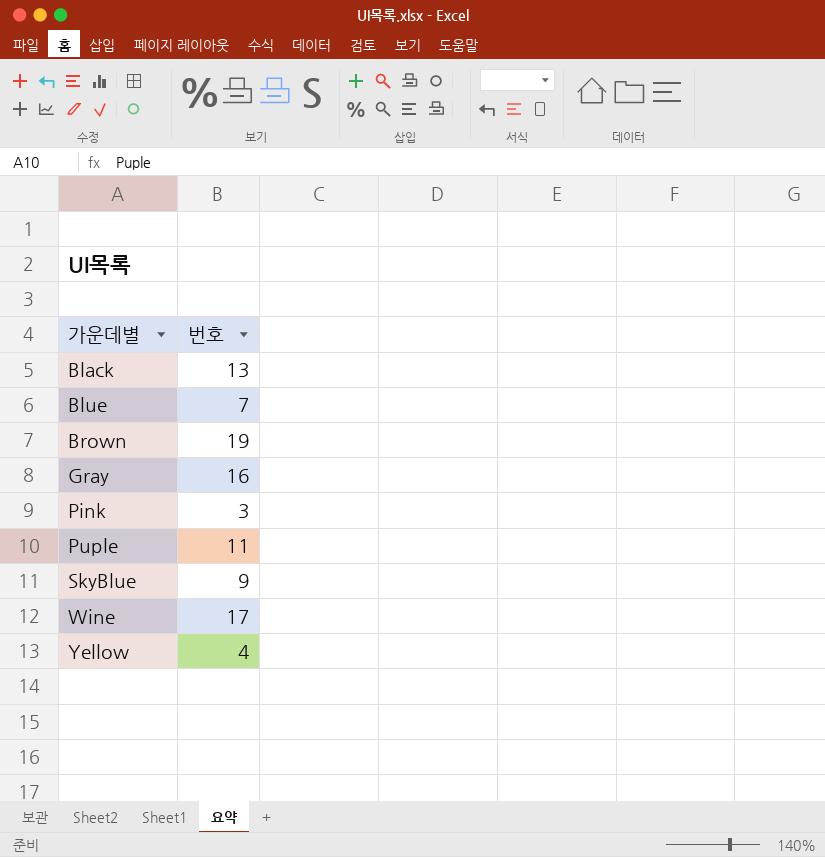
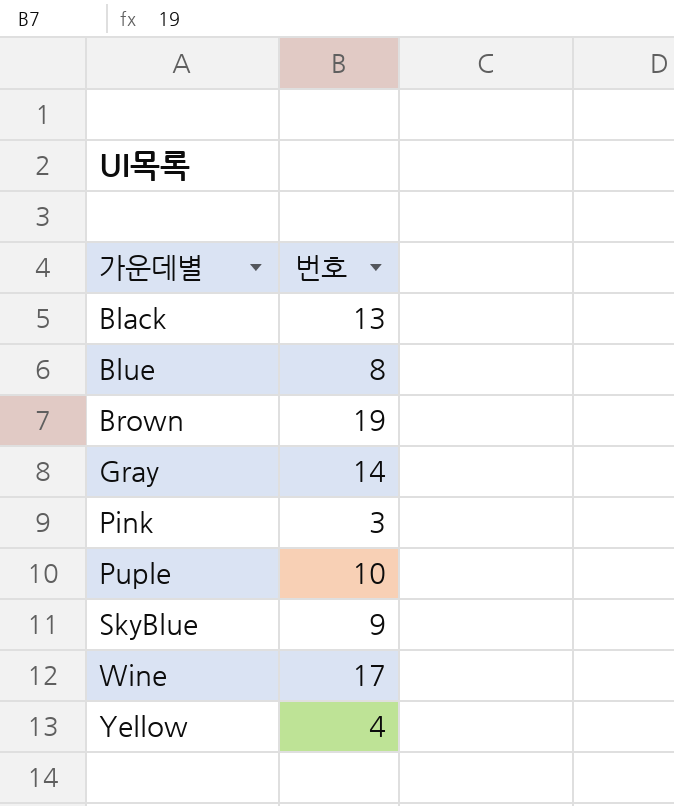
Blue | 번호: 7 -> 8
Gray | 번호: 16 -> 14
Puple | 번호: 11 -> 10

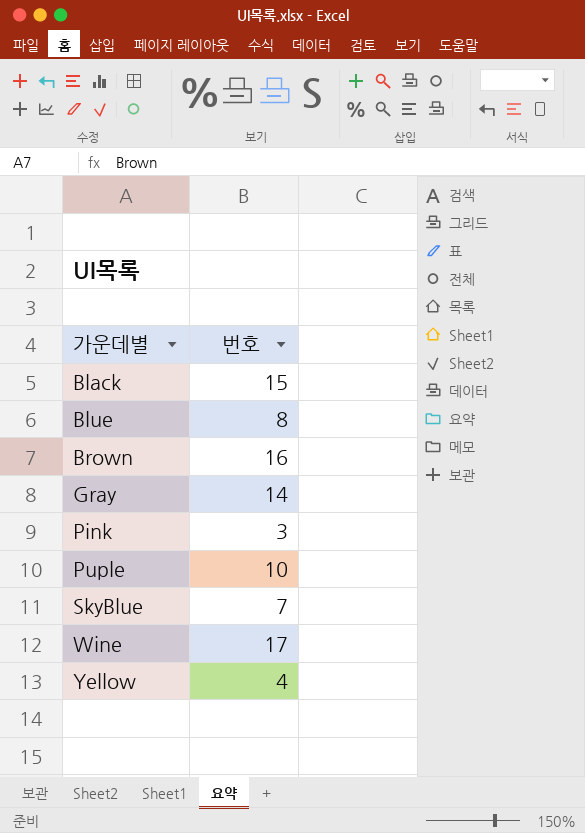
Black | 번호: 13 -> 15
Brown | 번호: 19 -> 16
SkyBlue | 번호: 9 -> 7

